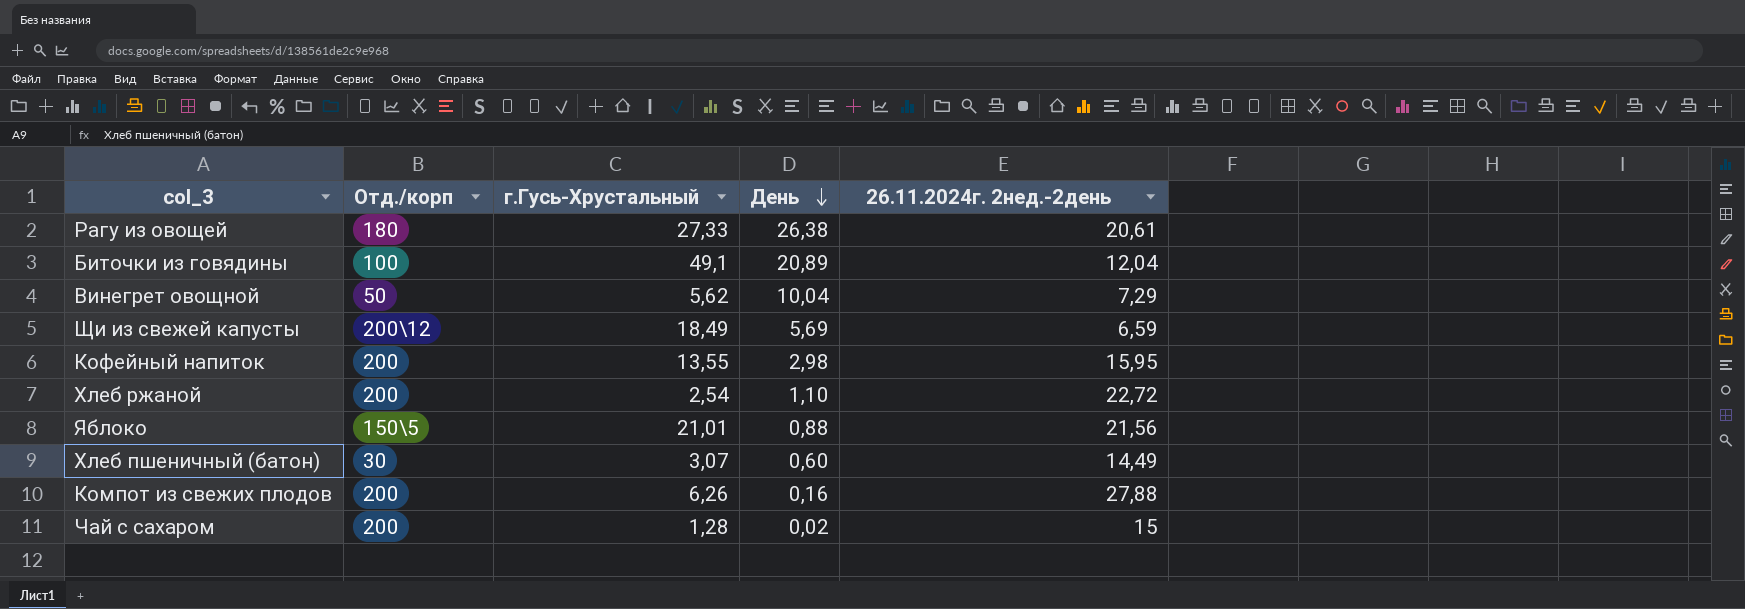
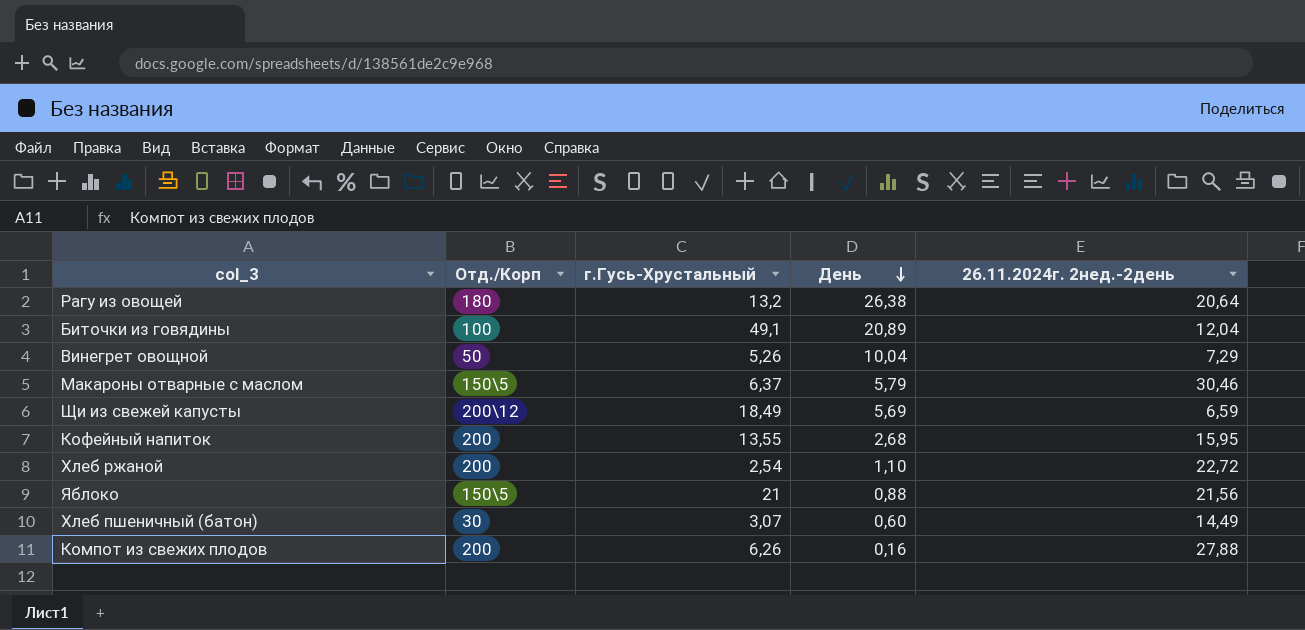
column name: Отд./корп -> Отд./Корп
row Чай с сахаром: 200 | 1,28 | 0,02 | 15 -> none
Рагу из овощей | г.Гусь-Хрустальный: 27,33 -> 13,2
Рагу из овощей | 26.11.2024г. 2нед.-2день: 20,61 -> 20,64
Винегрет овощной | г.Гусь-Хрустальный: 5,62 -> 5,26
row Макароны отварные с маслом: none -> 150\5 | 6,37 | 5,79 | 30,46
Кофейный напиток | День: 2,98 -> 2,68
Яблоко | г.Гусь-Хрустальный: 21,01 -> 21

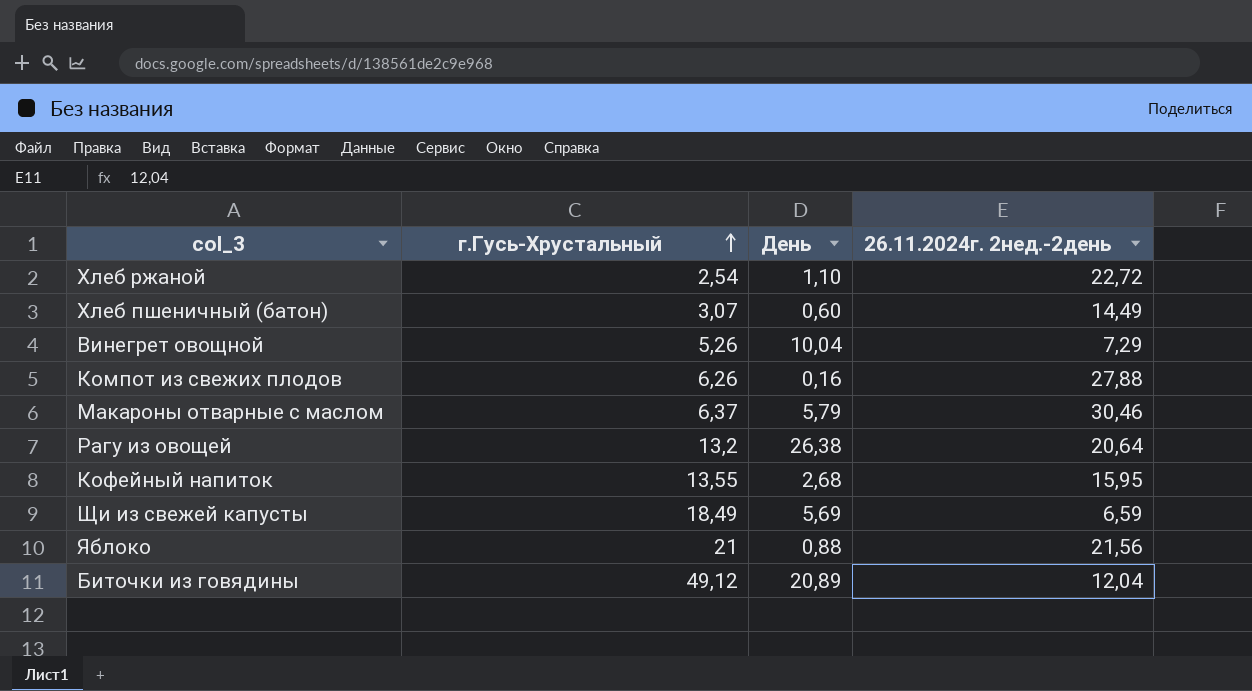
row order: День descending -> г.Гусь-Хрустальный ascending
column Отд./Корп | position: 2 -> none
Биточки из говядины | г.Гусь-Хрустальный: 49,1 -> 49,12

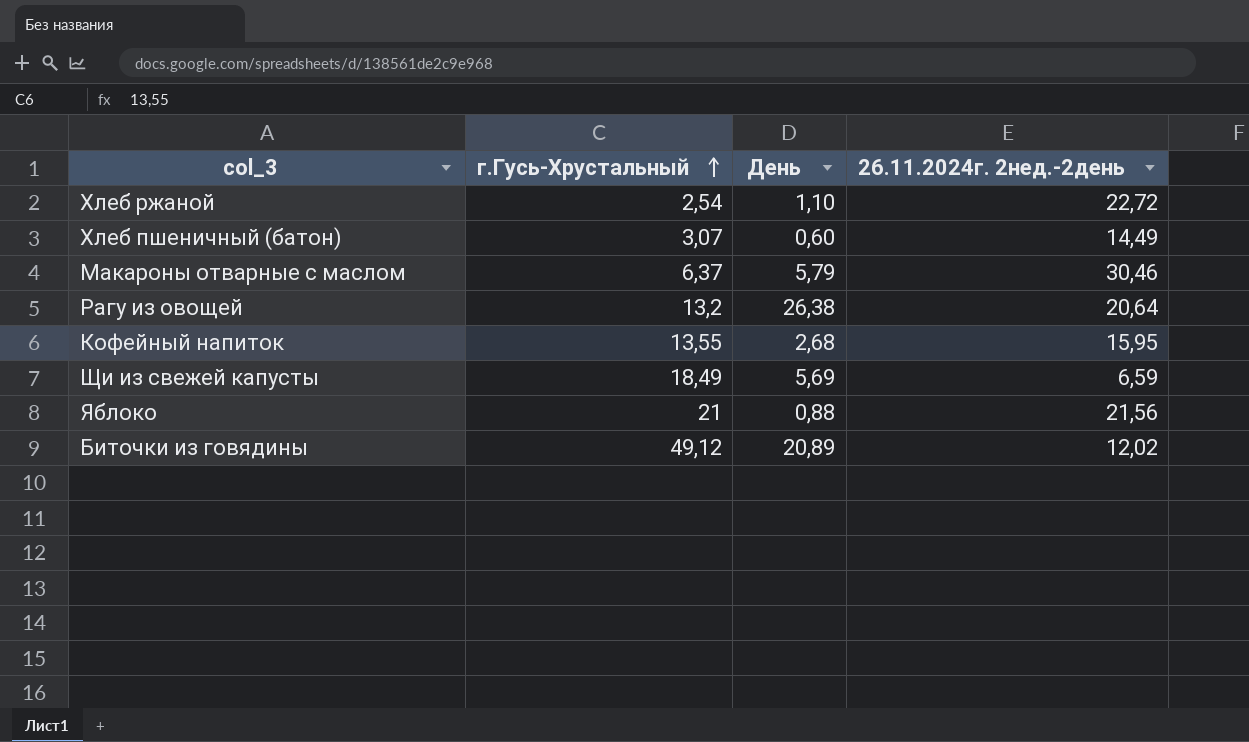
row Винегрет овощной: 5,26 | 10,04 | 7,29 -> none
row Компот из свежих плодов: 6,26 | 0,16 | 27,88 -> none
Биточки из говядины | 26.11.2024г. 2нед.-2день: 12,04 -> 12,02

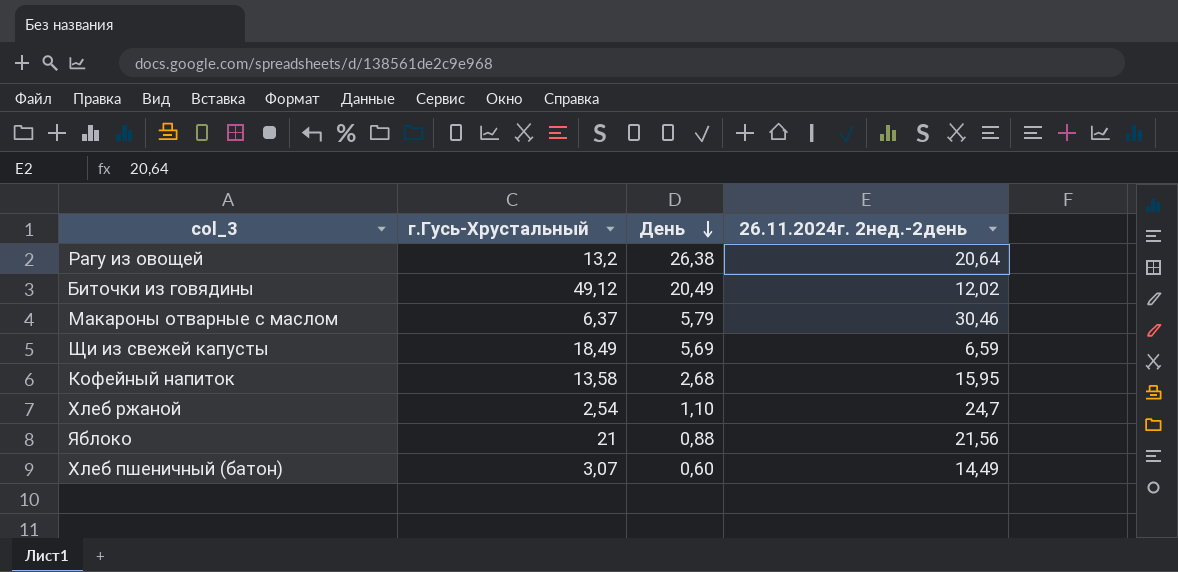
row order: г.Гусь-Хрустальный ascending -> День descending
Биточки из говядины | День: 20,89 -> 20,49
Кофейный напиток | г.Гусь-Хрустальный: 13,55 -> 13,58
Хлеб ржаной | 26.11.2024г. 2нед.-2день: 22,72 -> 24,7

